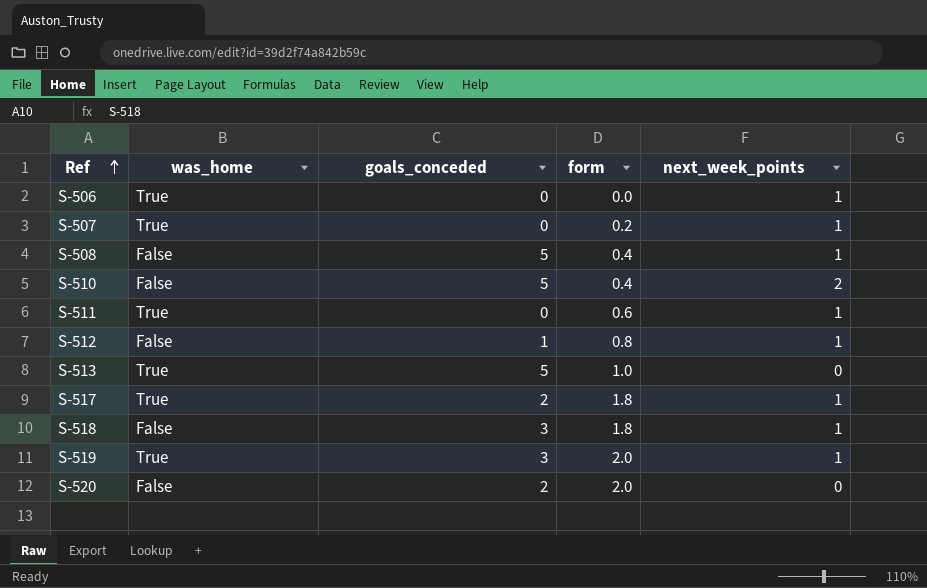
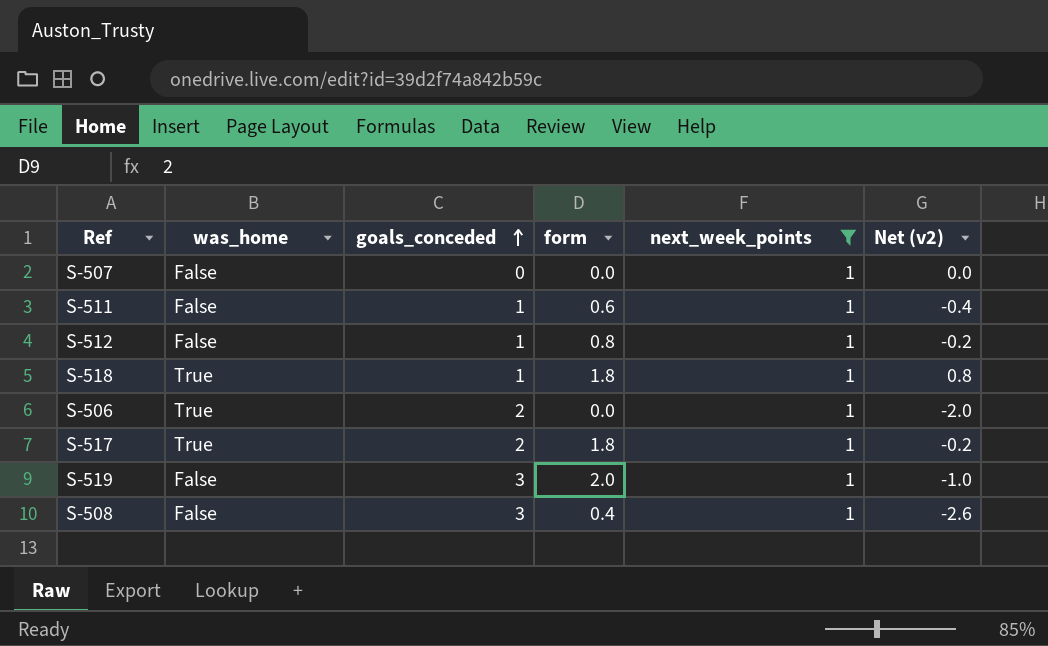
filter: none -> next_week_points = 1
row order: Ref ascending -> goals_conceded ascending
column Net (v2) | formula: none -> [form] - [goals_conceded]
S-507 | was_home: True -> False
S-507 | form: 0.2 -> 0.0
S-511 | was_home: True -> False
S-511 | goals_conceded: 0 -> 1
S-518 | was_home: False -> True
S-518 | goals_conceded: 3 -> 1
S-506 | goals_conceded: 0 -> 2
S-519 | was_home: True -> False
S-508 | goals_conceded: 5 -> 3

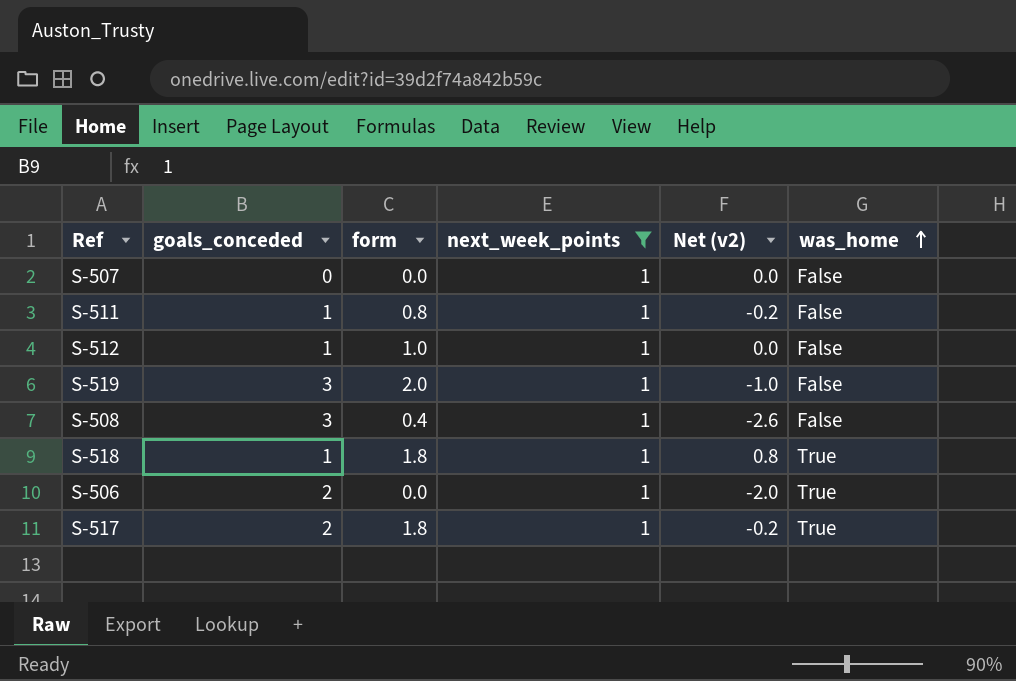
row order: goals_conceded ascending -> was_home ascending
column was_home | position: 2 -> 6
S-511 | form: 0.6 -> 0.8
S-511 | Net (v2): -0.4 -> -0.2
S-512 | form: 0.8 -> 1.0
S-512 | Net (v2): -0.2 -> 0.0

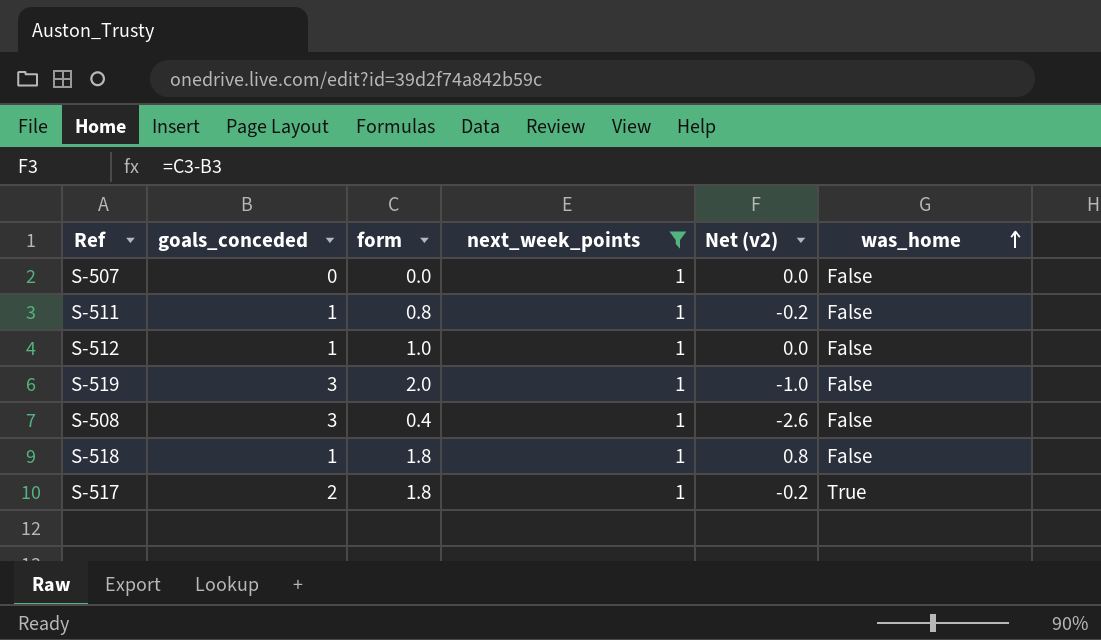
row S-506: 2 | 0.0 | 1 | -2.0 | True -> none
S-518 | was_home: True -> False

